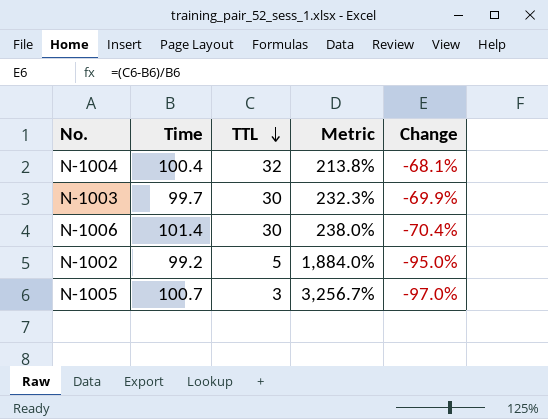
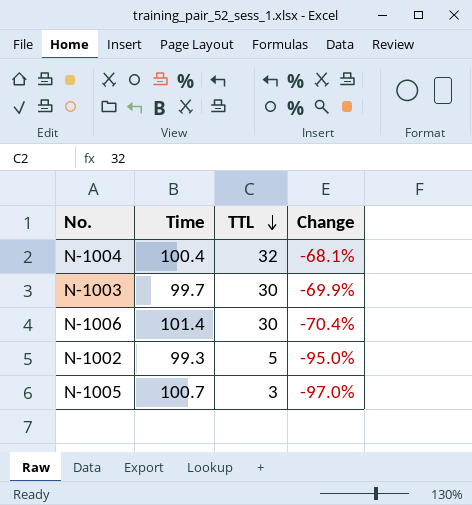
column Metric | formula: ([Time] - [TTL]) / [TTL] -> none
N-1002 | Time: 99.2 -> 99.3

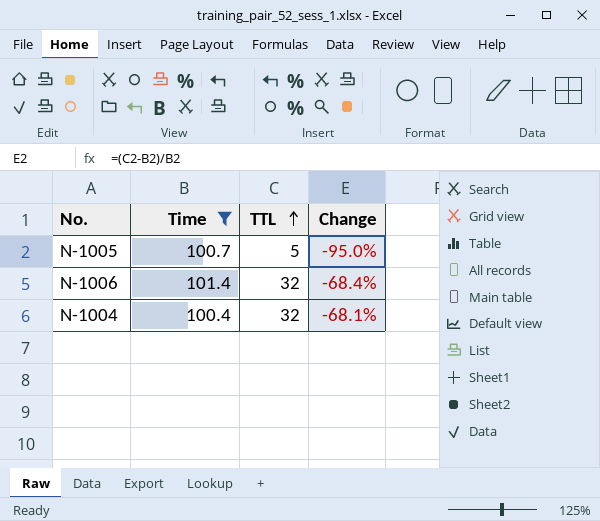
filter: none -> Time >= 100.4
row order: TTL descending -> TTL ascending
N-1005 | TTL: 3 -> 5
N-1005 | Change: -97.0% -> -95.0%
N-1006 | TTL: 30 -> 32
N-1006 | Change: -70.4% -> -68.4%

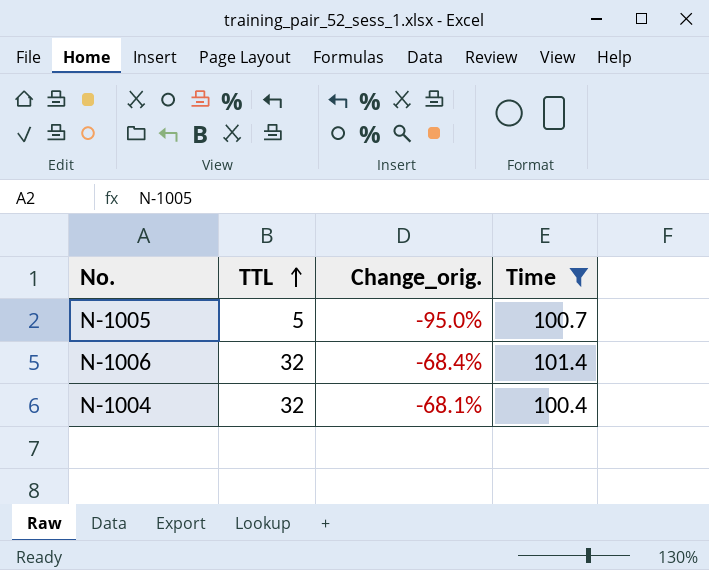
column name: Change -> Change_orig.
column Time | position: 2 -> 4

